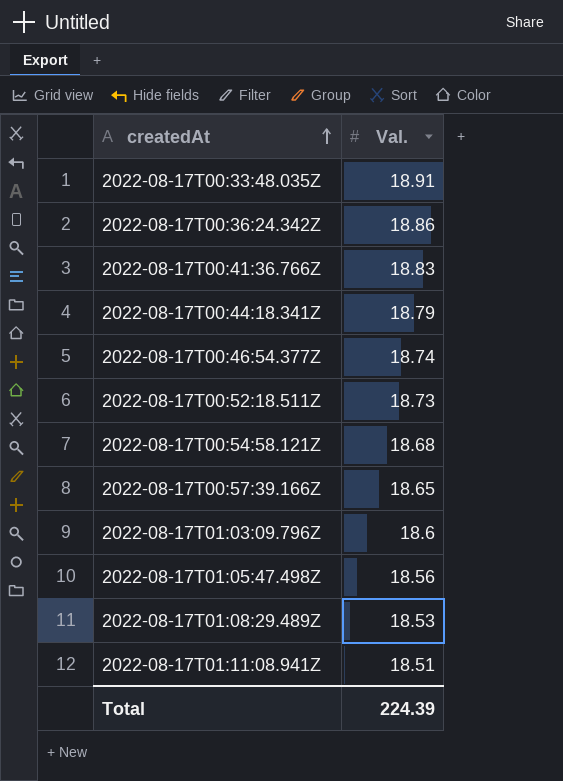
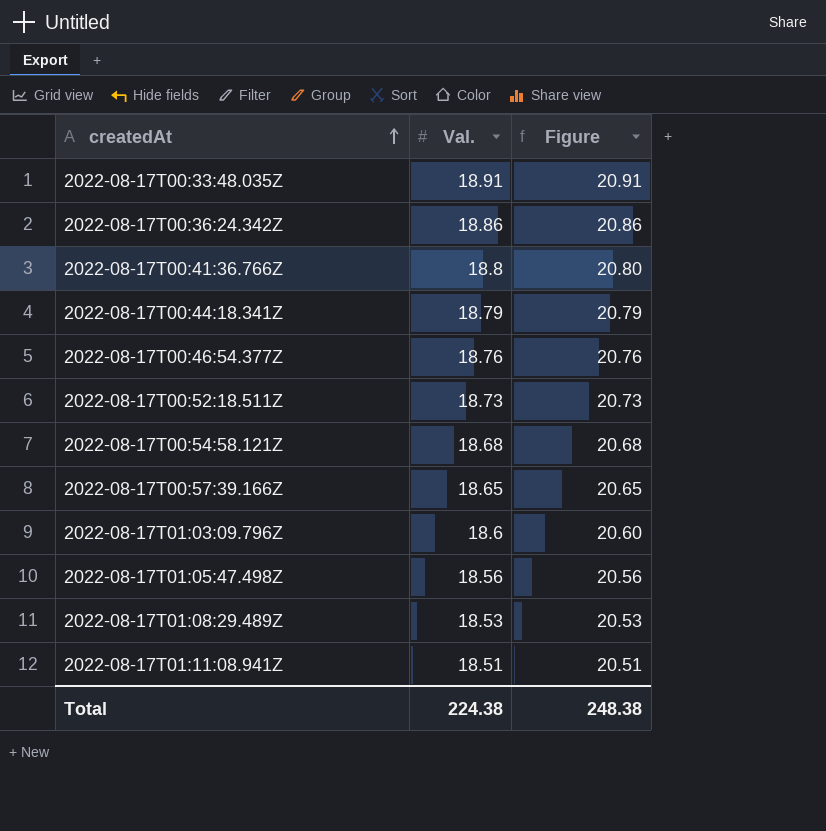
column Figure | formula: none -> [Val.] + 2
2022-08-17T00:41:36.766Z | Val.: 18.83 -> 18.8
2022-08-17T00:46:54.377Z | Val.: 18.74 -> 18.76
Total | Val.: 224.39 -> 224.38

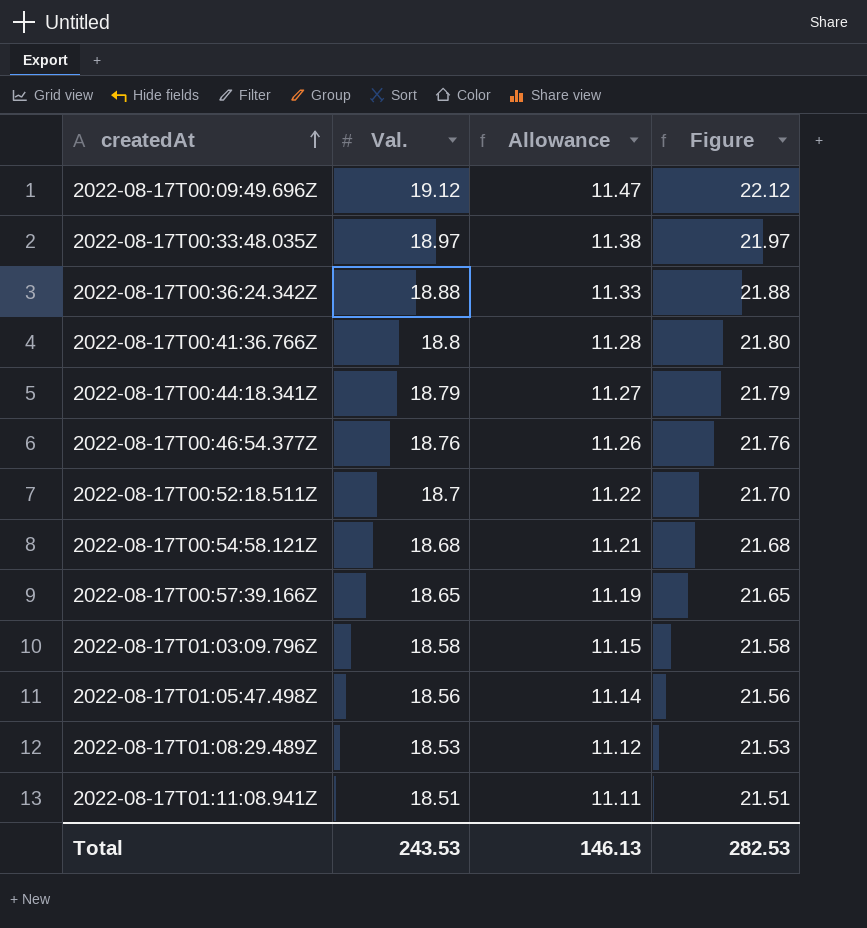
column Allowance | formula: none -> [Val.] * 0.6
column Figure | formula: [Val.] + 2 -> [Val.] + 3
row 2022-08-17T00:09:49.696Z: none -> 19.12 | 11.47 | 22.12
2022-08-17T00:33:48.035Z | Val.: 18.91 -> 18.97
2022-08-17T00:36:24.342Z | Val.: 18.86 -> 18.88
2022-08-17T00:52:18.511Z | Val.: 18.73 -> 18.7
2022-08-17T01:03:09.796Z | Val.: 18.6 -> 18.58
Total | Val.: 224.38 -> 243.53
Total | Figure: 248.38 -> 282.53

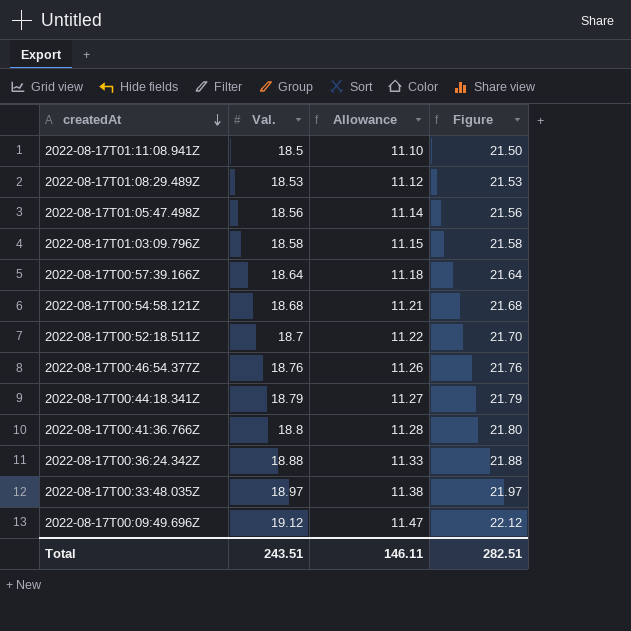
row order: createdAt ascending -> createdAt descending
2022-08-17T01:11:08.941Z | Val.: 18.51 -> 18.5
2022-08-17T01:11:08.941Z | Allowance: 11.11 -> 11.10
2022-08-17T01:11:08.941Z | Figure: 21.51 -> 21.50
2022-08-17T00:57:39.166Z | Val.: 18.65 -> 18.64
2022-08-17T00:57:39.166Z | Allowance: 11.19 -> 11.18
2022-08-17T00:57:39.166Z | Figure: 21.65 -> 21.64
Total | Val.: 243.53 -> 243.51
Total | Allowance: 146.13 -> 146.11
Total | Figure: 282.53 -> 282.51

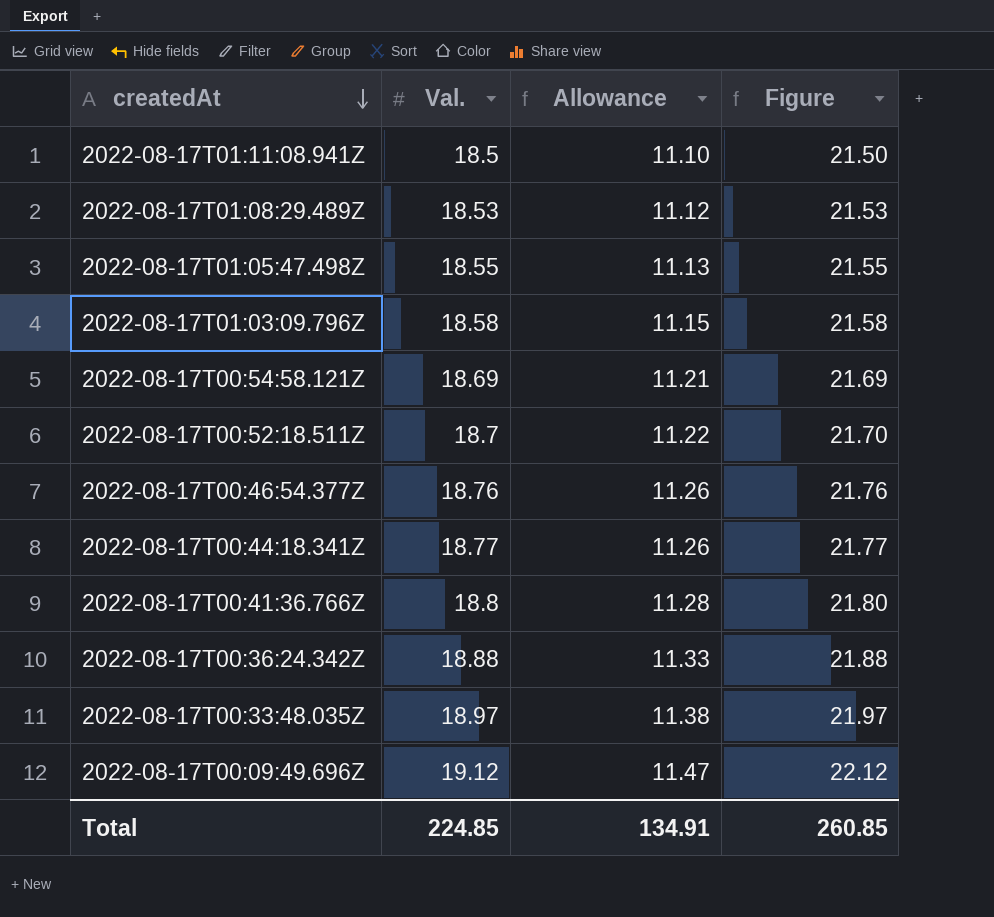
row 2022-08-17T00:57:39.166Z: 18.64 | 11.18 | 21.64 -> none
2022-08-17T01:05:47.498Z | Val.: 18.56 -> 18.55
2022-08-17T01:05:47.498Z | Allowance: 11.14 -> 11.13
2022-08-17T01:05:47.498Z | Figure: 21.56 -> 21.55
2022-08-17T00:54:58.121Z | Val.: 18.68 -> 18.69
2022-08-17T00:54:58.121Z | Figure: 21.68 -> 21.69
2022-08-17T00:44:18.341Z | Val.: 18.79 -> 18.77
2022-08-17T00:44:18.341Z | Allowance: 11.27 -> 11.26
2022-08-17T00:44:18.341Z | Figure: 21.79 -> 21.77
Total | Val.: 243.51 -> 224.85
Total | Allowance: 146.11 -> 134.91
Total | Figure: 282.51 -> 260.85

